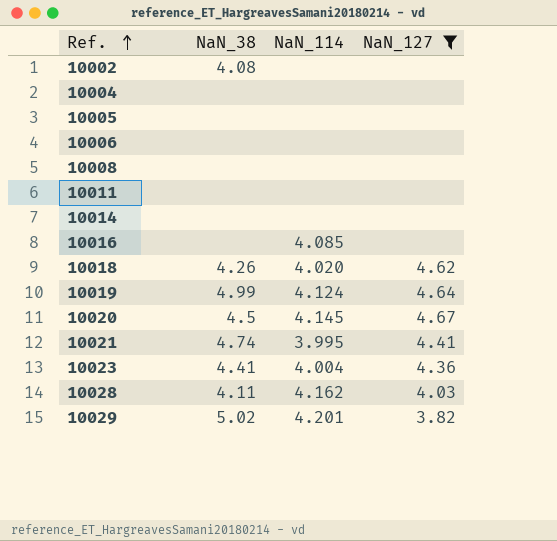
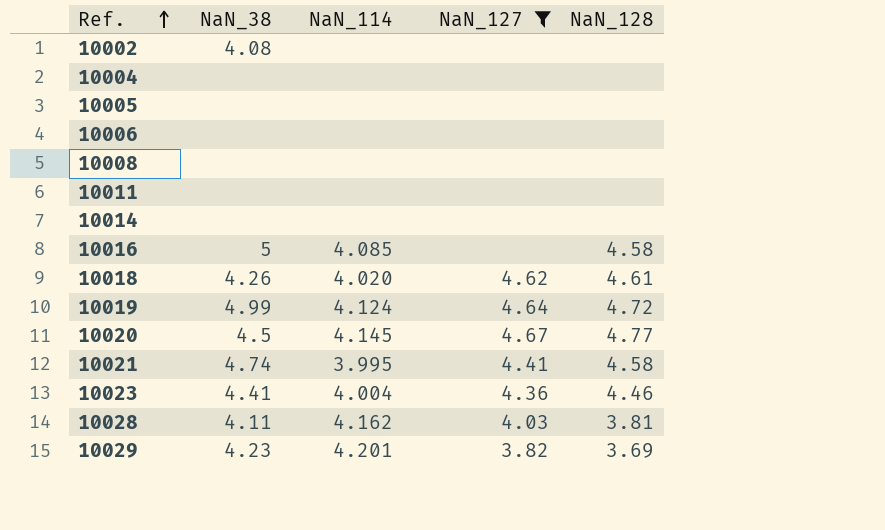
column NaN_128 | position: none -> 5
10016 | NaN_38: none -> 5
10029 | NaN_38: 5.02 -> 4.23

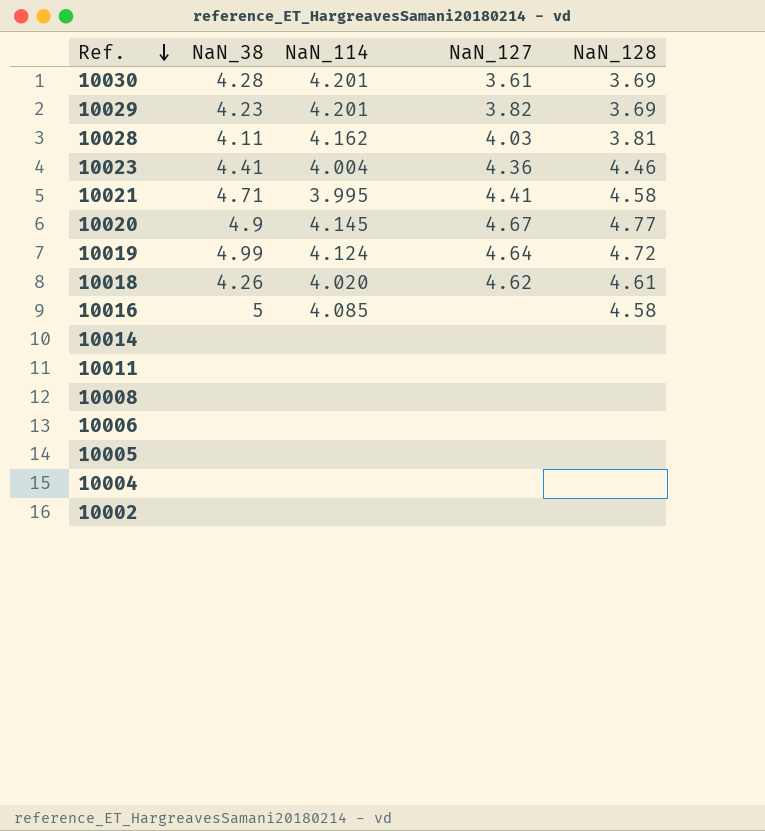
filter: NaN_127 != 3.61 -> none
row order: Ref. ascending -> Ref. descending
10021 | NaN_38: 4.74 -> 4.71
10020 | NaN_38: 4.5 -> 4.9
10002 | NaN_38: 4.08 -> none

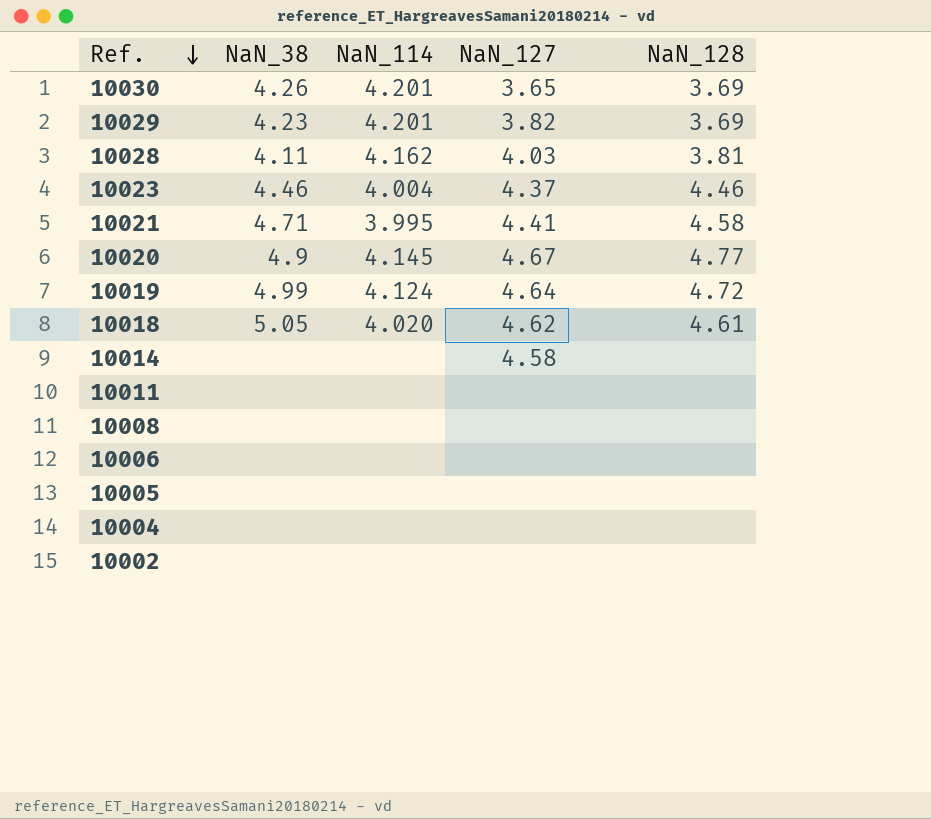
row 10016: 5 | 4.085 | none | 4.58 -> none
10030 | NaN_38: 4.28 -> 4.26
10030 | NaN_127: 3.61 -> 3.65
10023 | NaN_38: 4.41 -> 4.46
10023 | NaN_127: 4.36 -> 4.37
10018 | NaN_38: 4.26 -> 5.05
10014 | NaN_127: none -> 4.58

